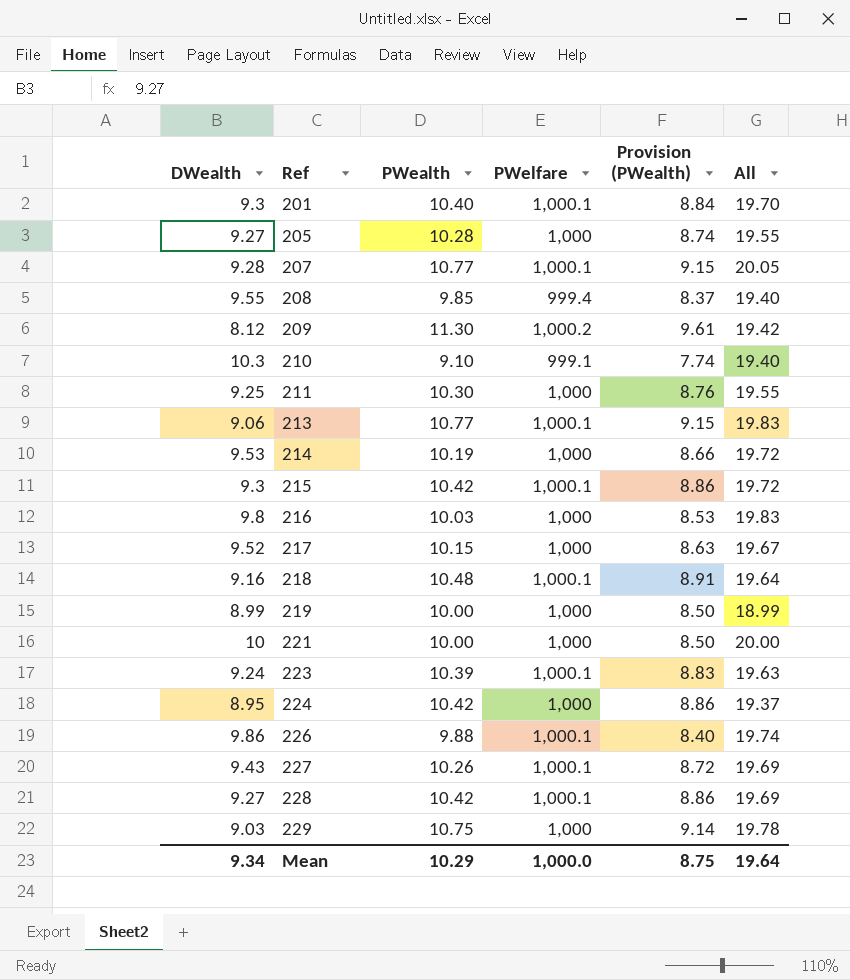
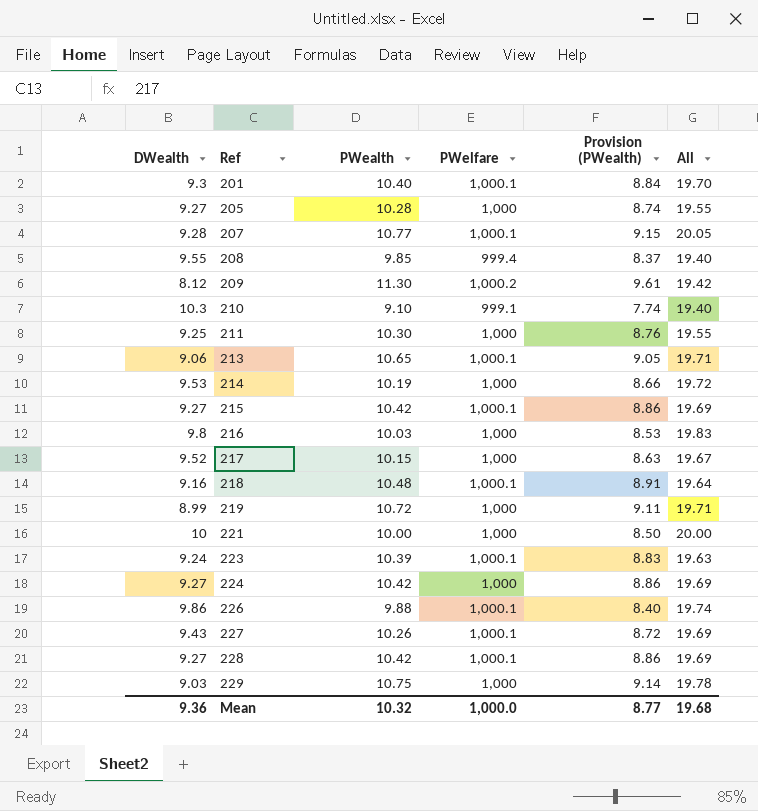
213 | PWealth: 10.77 -> 10.65
213 | Provision (PWealth): 9.15 -> 9.05
213 | All: 19.83 -> 19.71
215 | DWealth: 9.3 -> 9.27
215 | All: 19.72 -> 19.69
219 | PWealth: 10.00 -> 10.72
219 | Provision (PWealth): 8.50 -> 9.11
219 | All: 18.99 -> 19.71
224 | DWealth: 8.95 -> 9.27
224 | All: 19.37 -> 19.69
Mean | DWealth: 9.34 -> 9.36
Mean | PWealth: 10.29 -> 10.32
Mean | Provision (PWealth): 8.75 -> 8.77
Mean | All: 19.64 -> 19.68

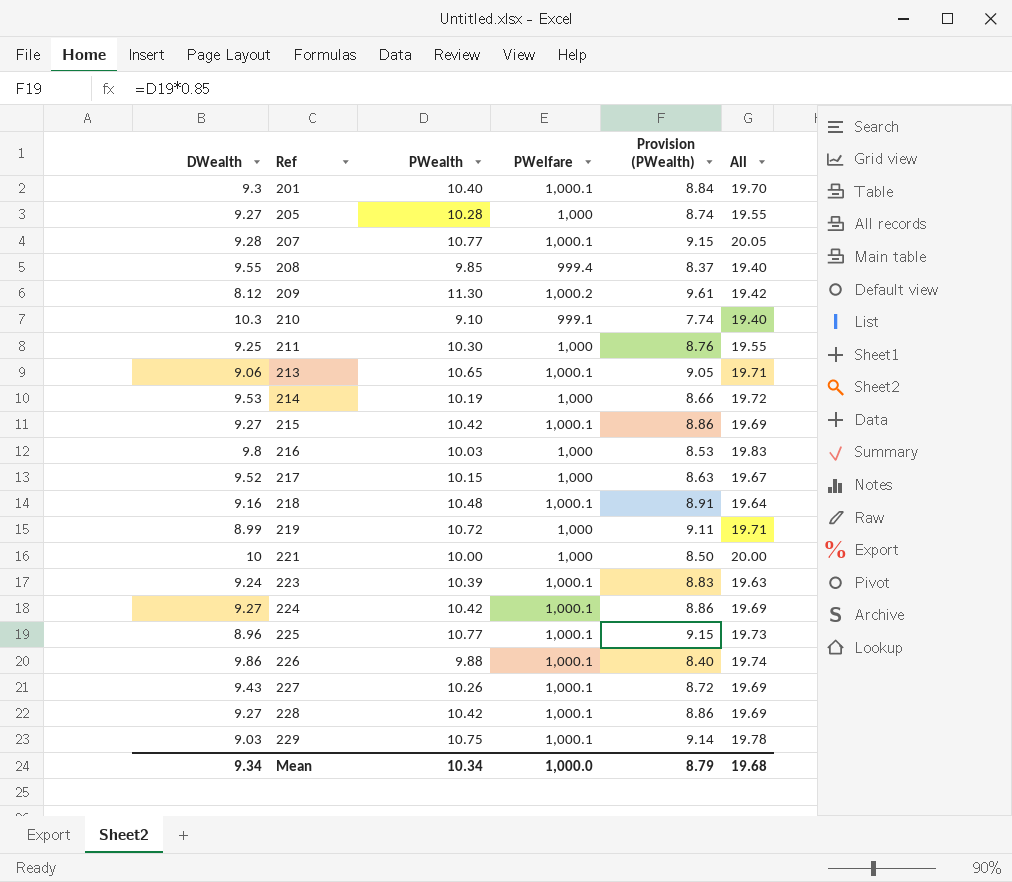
224 | PWelfare: 1,000 -> 1,000.1
row 225: none -> 8.96 | 10.77 | 1,000.1 | 9.15 | 19.73
229 | PWelfare: 1,000 -> 1,000.1
Mean | DWealth: 9.36 -> 9.34
Mean | PWealth: 10.32 -> 10.34
Mean | Provision (PWealth): 8.77 -> 8.79

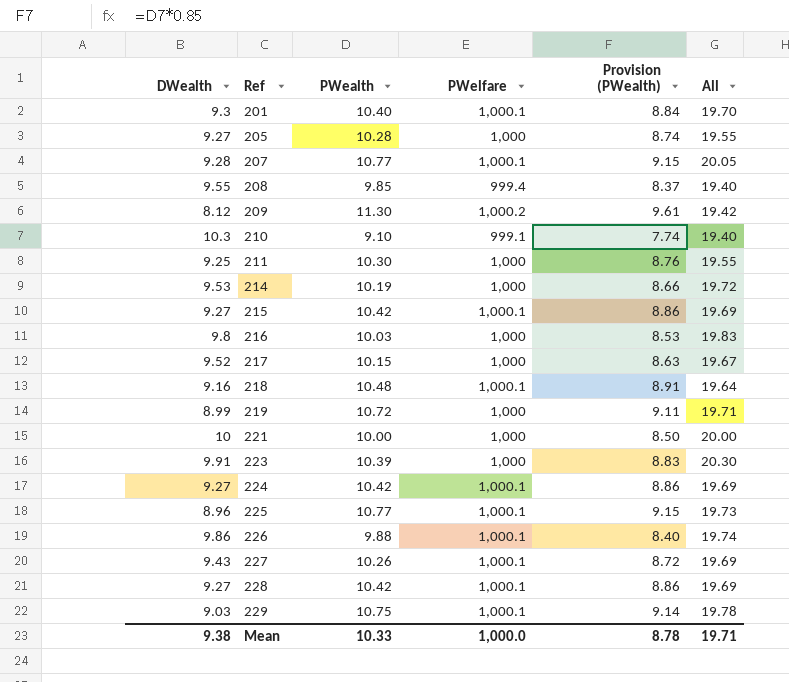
row 213: 9.06 | 10.65 | 1,000.1 | 9.05 | 19.71 -> none
223 | DWealth: 9.24 -> 9.91
223 | PWelfare: 1,000.1 -> 1,000
223 | All: 19.63 -> 20.30
Mean | DWealth: 9.34 -> 9.38
Mean | PWealth: 10.34 -> 10.33
Mean | Provision (PWealth): 8.79 -> 8.78
Mean | All: 19.68 -> 19.71

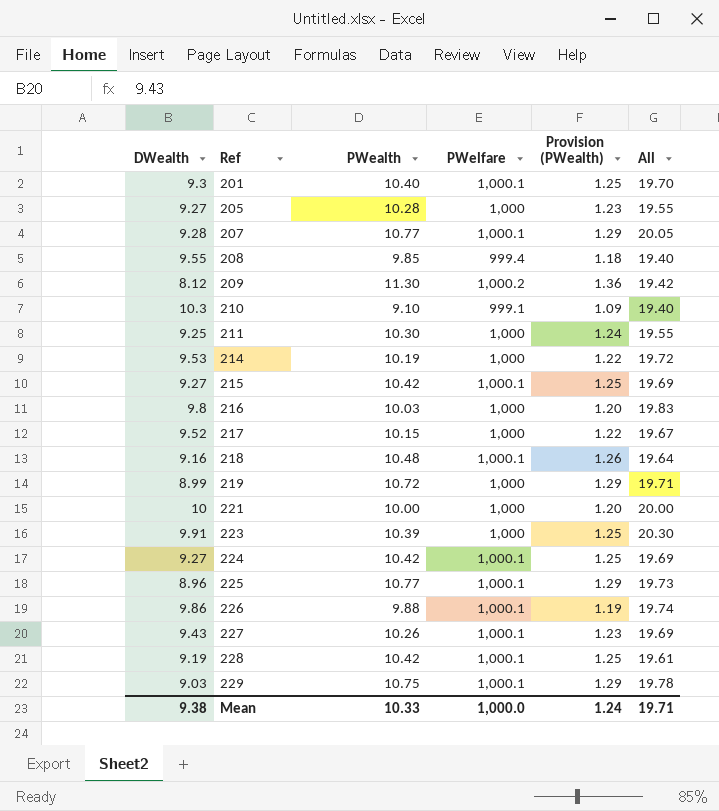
column Provision (PWealth) | formula: [PWealth] * 0.85 -> [PWealth] * 0.12
228 | DWealth: 9.27 -> 9.19
228 | All: 19.69 -> 19.61
Mean | Provision (PWealth): 8.78 -> 1.24

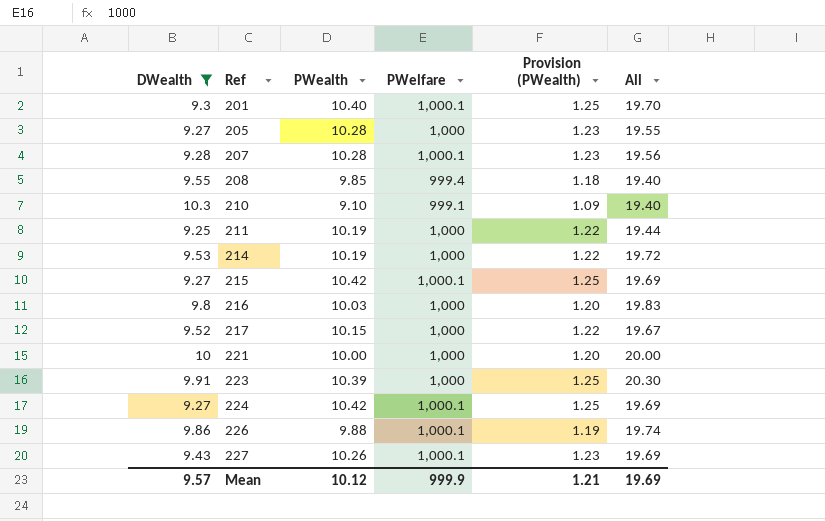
filter: none -> DWealth >= 9.25
207 | PWealth: 10.77 -> 10.28
207 | Provision (PWealth): 1.29 -> 1.23
207 | All: 20.05 -> 19.56
211 | PWealth: 10.30 -> 10.19
211 | Provision (PWealth): 1.24 -> 1.22
211 | All: 19.55 -> 19.44
Mean | DWealth: 9.38 -> 9.57
Mean | PWealth: 10.33 -> 10.12
Mean | PWelfare: 1,000.0 -> 999.9
Mean | Provision (PWealth): 1.24 -> 1.21
Mean | All: 19.71 -> 19.69

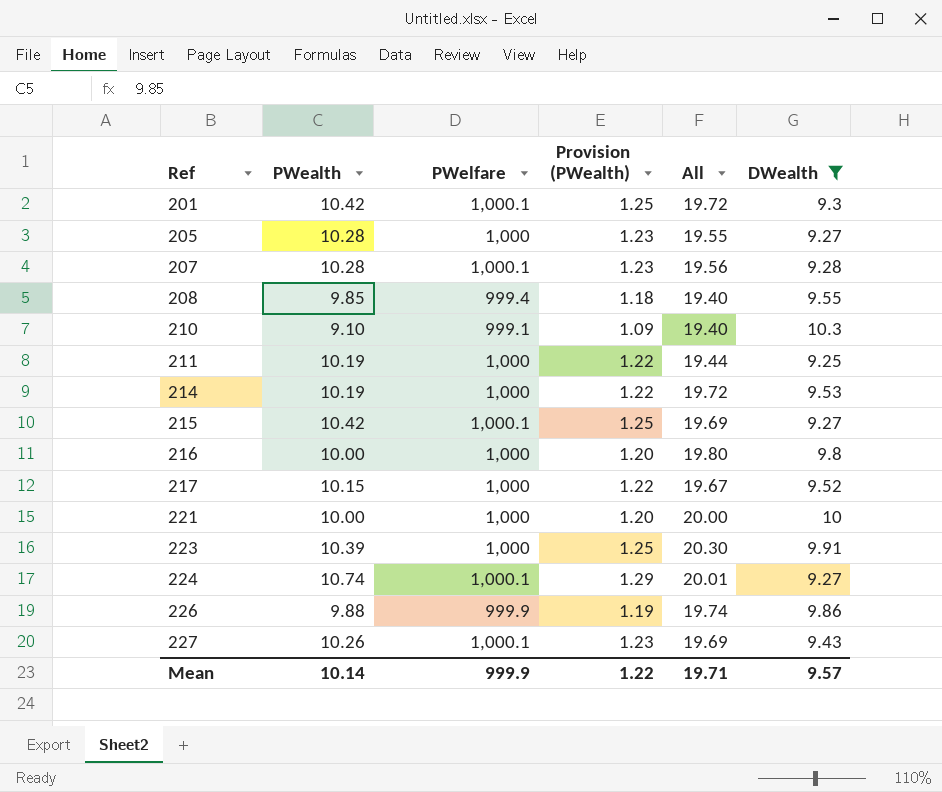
column DWealth | position: 1 -> 6
201 | PWealth: 10.40 -> 10.42
201 | All: 19.70 -> 19.72
216 | PWealth: 10.03 -> 10.00
216 | All: 19.83 -> 19.80
224 | PWealth: 10.42 -> 10.74
224 | Provision (PWealth): 1.25 -> 1.29
224 | All: 19.69 -> 20.01
226 | PWelfare: 1,000.1 -> 999.9
Mean | PWealth: 10.12 -> 10.14
Mean | Provision (PWealth): 1.21 -> 1.22
Mean | All: 19.69 -> 19.71

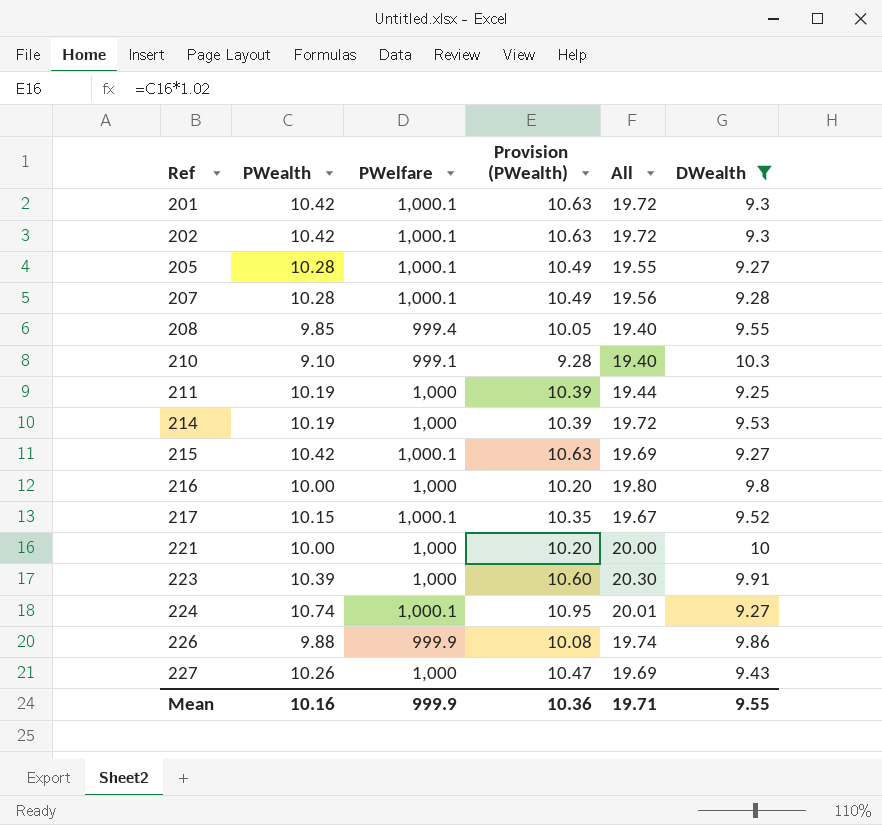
column Provision (PWealth) | formula: [PWealth] * 0.12 -> [PWealth] * 1.02
row 202: none -> 10.42 | 1,000.1 | 10.63 | 19.72 | 9.3
205 | PWelfare: 1,000 -> 1,000.1
217 | PWelfare: 1,000 -> 1,000.1
227 | PWelfare: 1,000.1 -> 1,000
Mean | PWealth: 10.14 -> 10.16
Mean | Provision (PWealth): 1.22 -> 10.36
Mean | DWealth: 9.57 -> 9.55

